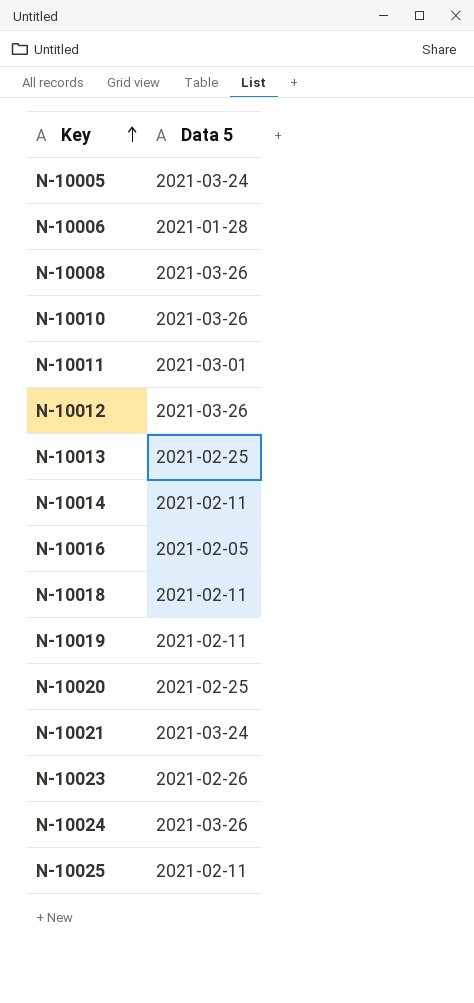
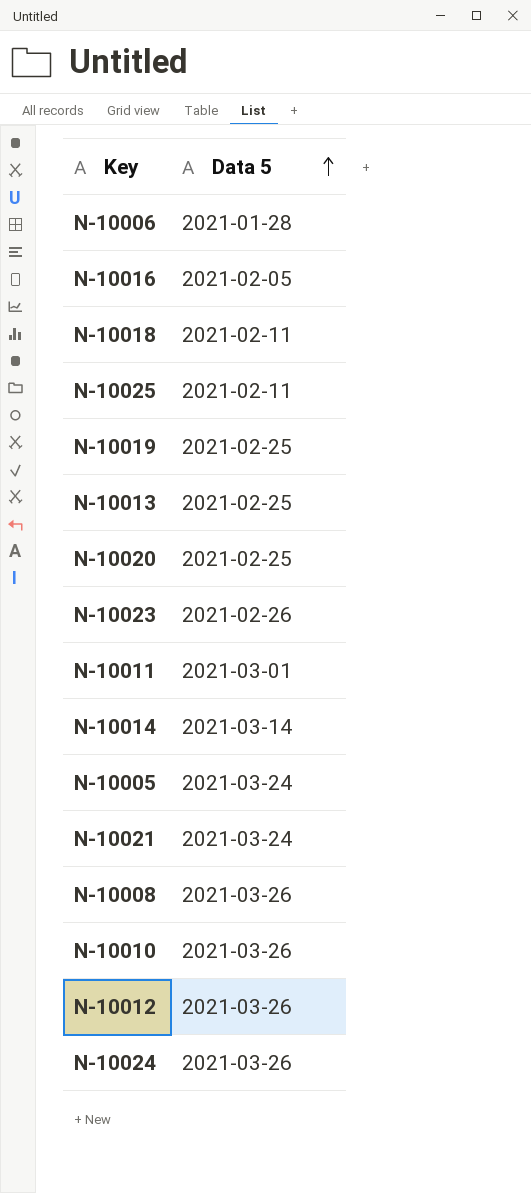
row order: Key ascending -> Data 5 ascending
N-10019 | Data 5: 2021-02-11 -> 2021-02-25
N-10014 | Data 5: 2021-02-11 -> 2021-03-14

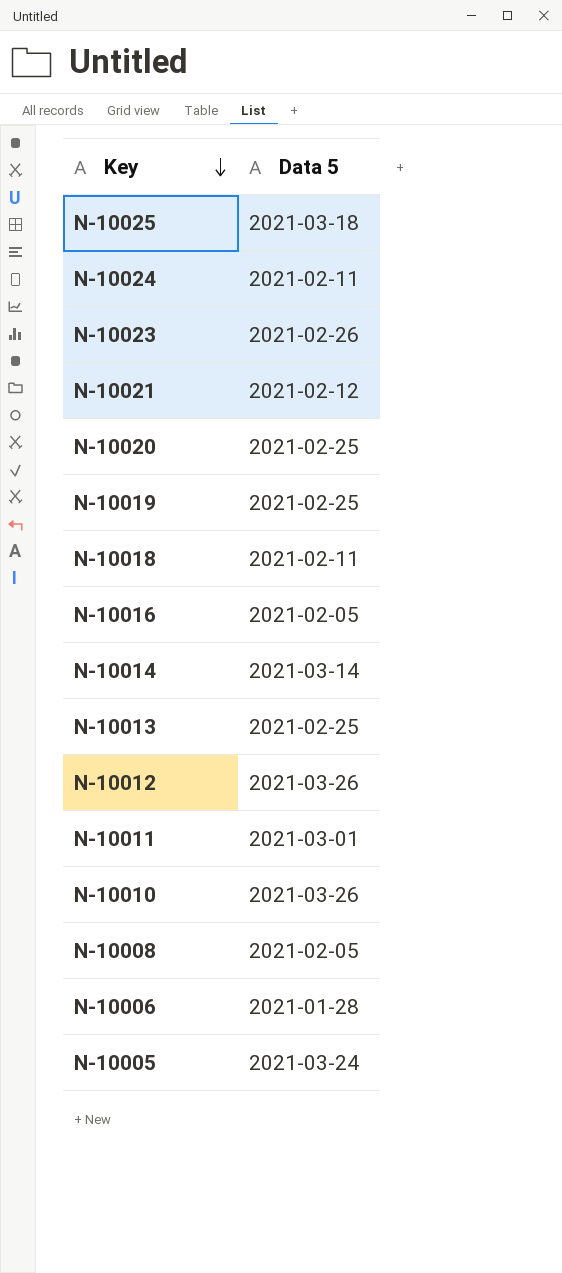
row order: Data 5 ascending -> Key descending
N-10025 | Data 5: 2021-02-11 -> 2021-03-18
N-10024 | Data 5: 2021-03-26 -> 2021-02-11
N-10021 | Data 5: 2021-03-24 -> 2021-02-12
N-10008 | Data 5: 2021-03-26 -> 2021-02-05

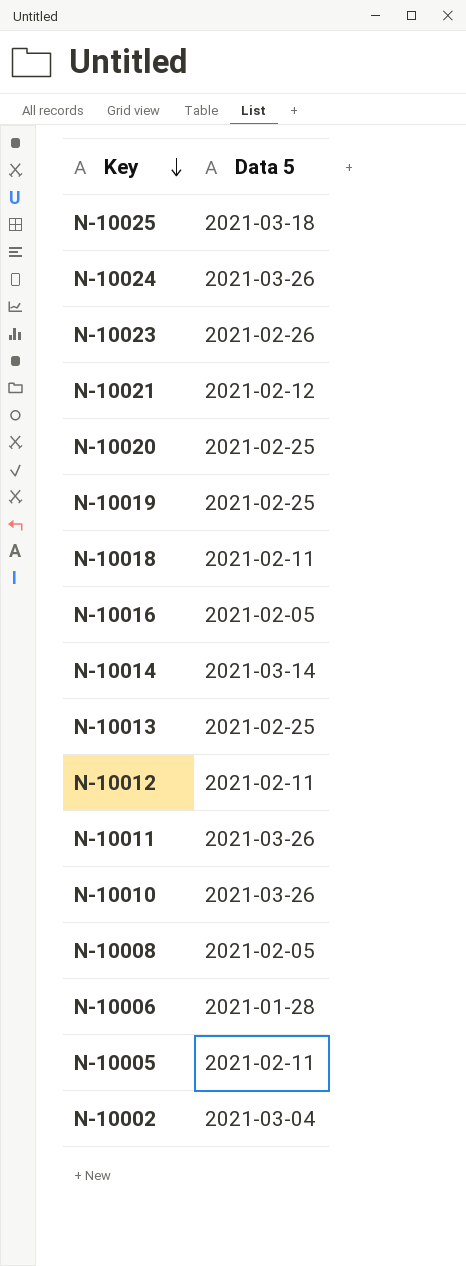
N-10024 | Data 5: 2021-02-11 -> 2021-03-26
N-10012 | Data 5: 2021-03-26 -> 2021-02-11
N-10011 | Data 5: 2021-03-01 -> 2021-03-26
N-10005 | Data 5: 2021-03-24 -> 2021-02-11
row N-10002: none -> 2021-03-04

